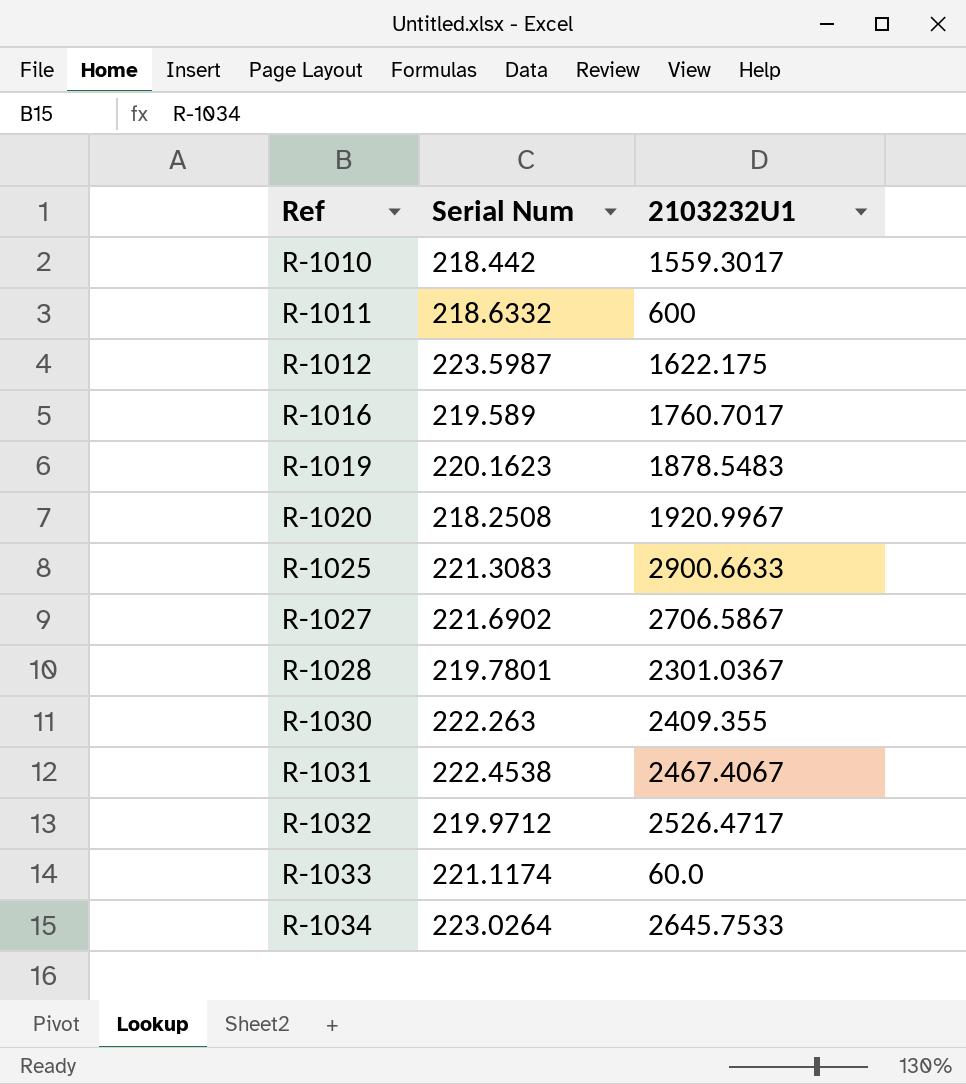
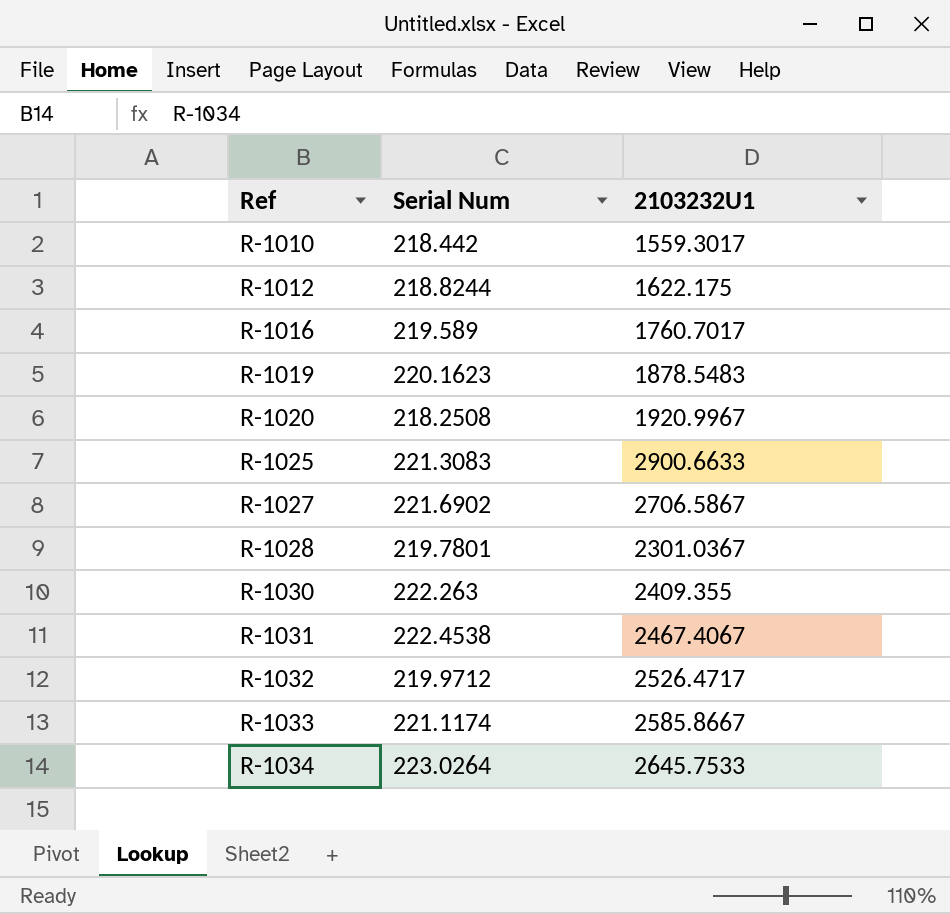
row R-1011: 218.6332 | 600 -> none
R-1012 | Serial Num: 223.5987 -> 218.8244
R-1033 | 2103232U1: 60.0 -> 2585.8667

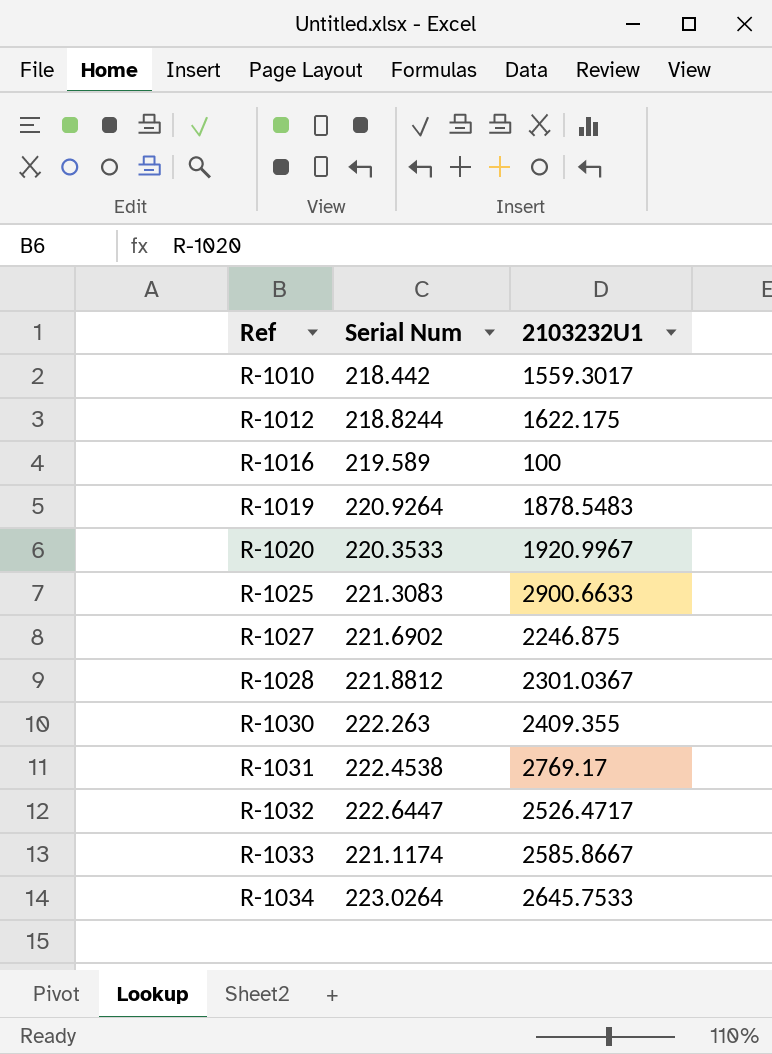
R-1016 | 2103232U1: 1760.7017 -> 100
R-1019 | Serial Num: 220.1623 -> 220.9264
R-1020 | Serial Num: 218.2508 -> 220.3533
R-1027 | 2103232U1: 2706.5867 -> 2246.875
R-1028 | Serial Num: 219.7801 -> 221.8812
R-1031 | 2103232U1: 2467.4067 -> 2769.17
R-1032 | Serial Num: 219.9712 -> 222.6447

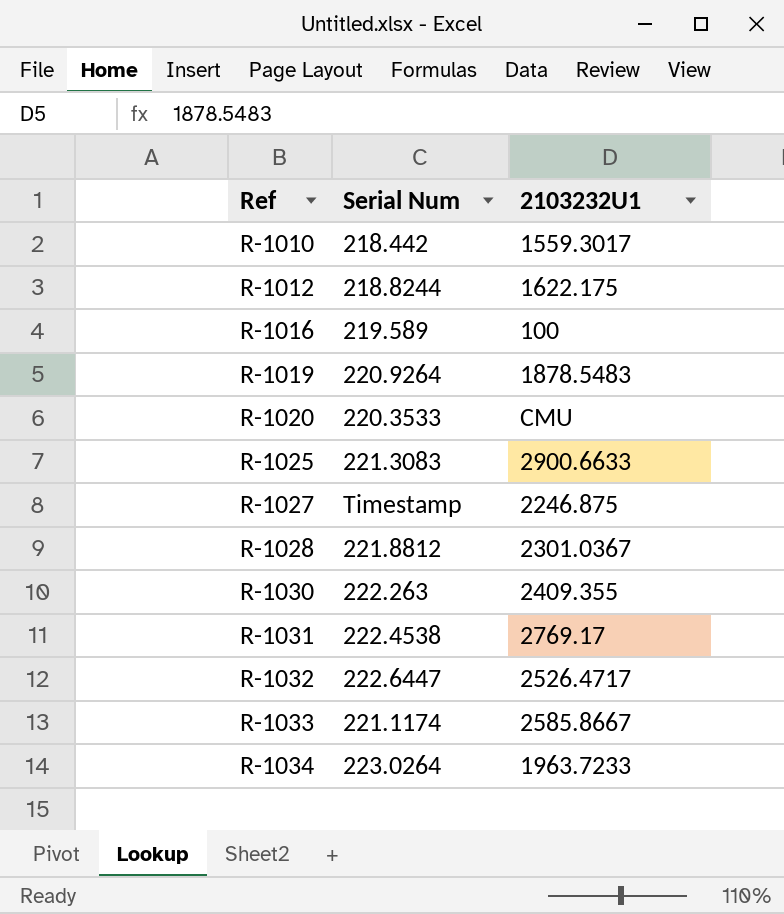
R-1020 | 2103232U1: 1920.9967 -> CMU
R-1027 | Serial Num: 221.6902 -> Timestamp
R-1034 | 2103232U1: 2645.7533 -> 1963.7233

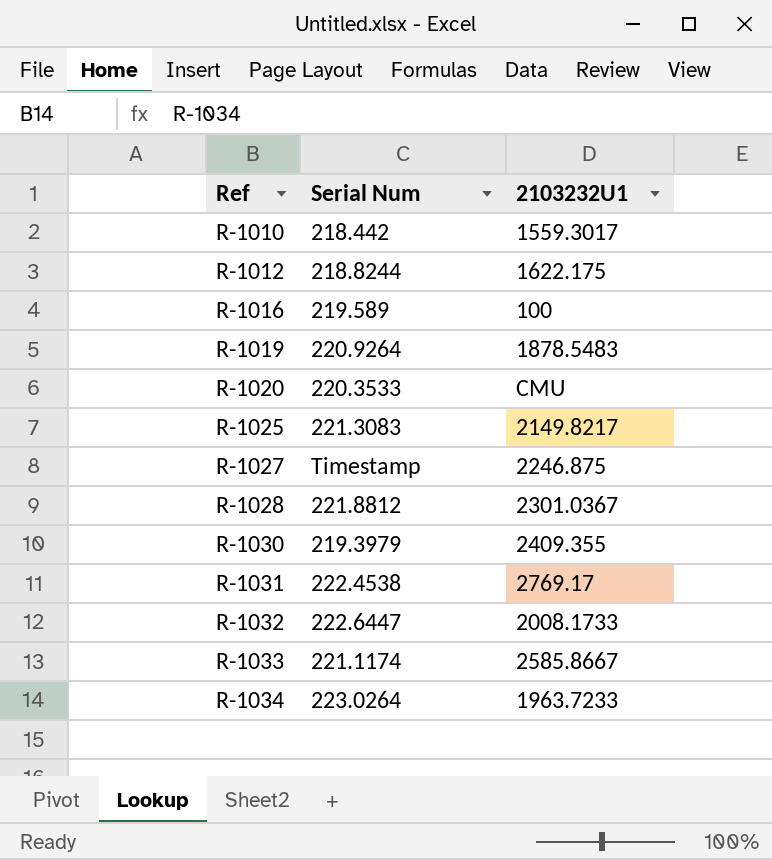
R-1025 | 2103232U1: 2900.6633 -> 2149.8217
R-1030 | Serial Num: 222.263 -> 219.3979
R-1032 | 2103232U1: 2526.4717 -> 2008.1733

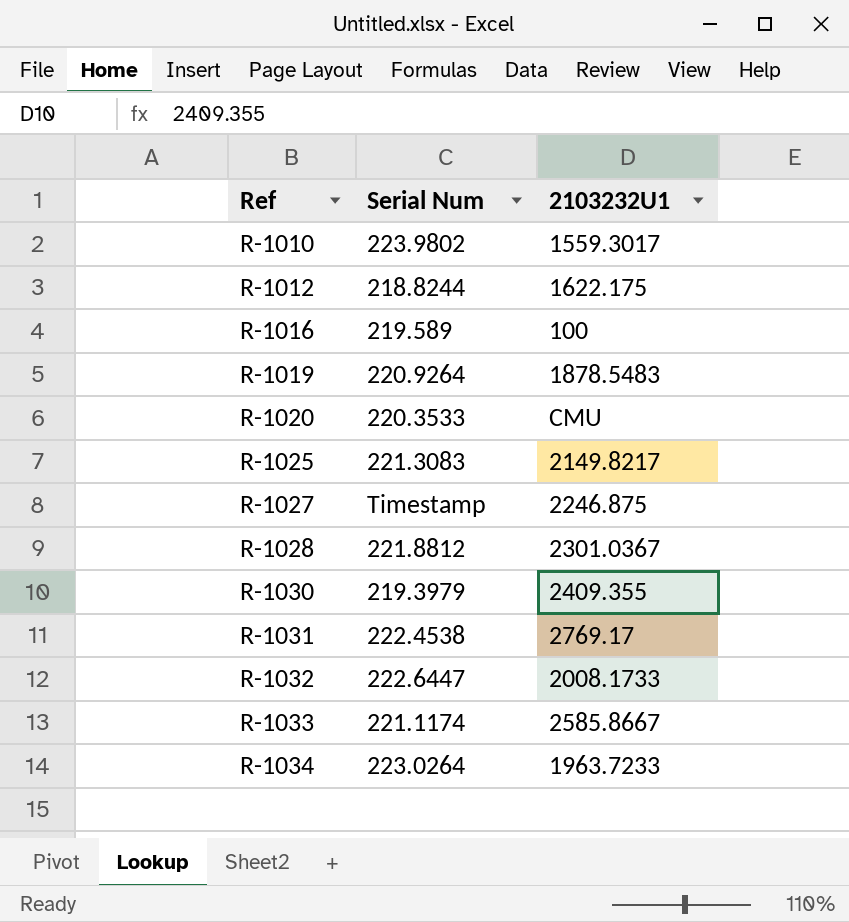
R-1010 | Serial Num: 218.442 -> 223.9802

